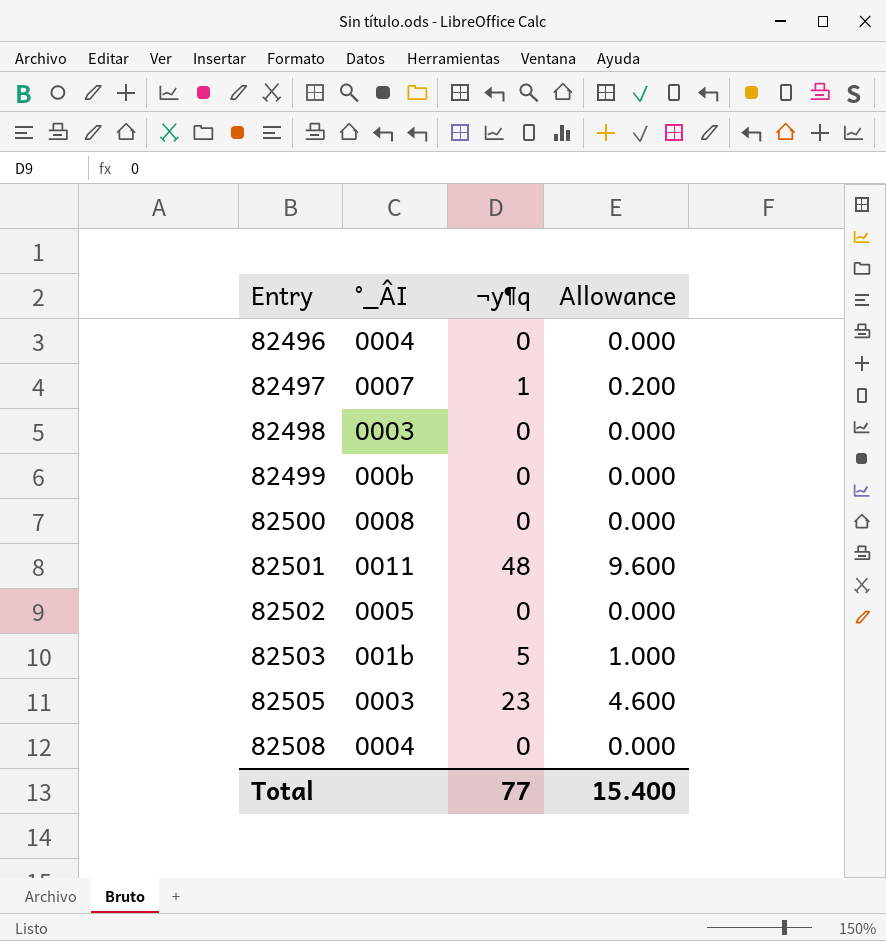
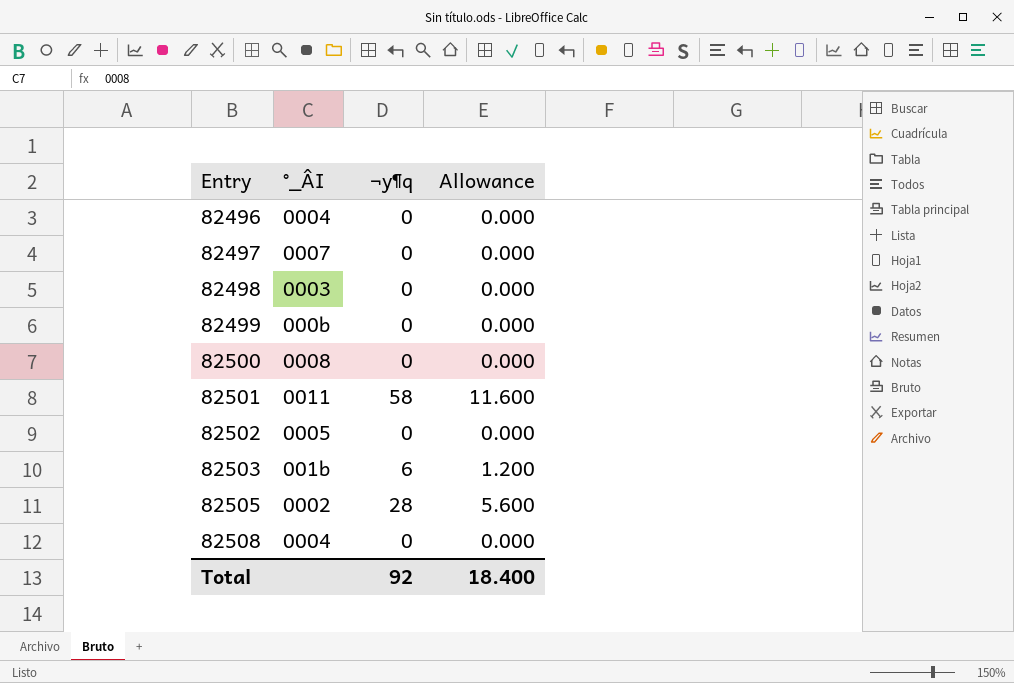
82497 | ¬y¶q: 1 -> 0
82497 | Allowance: 0.200 -> 0.000
82501 | ¬y¶q: 48 -> 58
82501 | Allowance: 9.600 -> 11.600
82503 | ¬y¶q: 5 -> 6
82503 | Allowance: 1.000 -> 1.200
82505 | °_ÂI: 0003 -> 0002
82505 | ¬y¶q: 23 -> 28
82505 | Allowance: 4.600 -> 5.600
Total | ¬y¶q: 77 -> 92
Total | Allowance: 15.400 -> 18.400

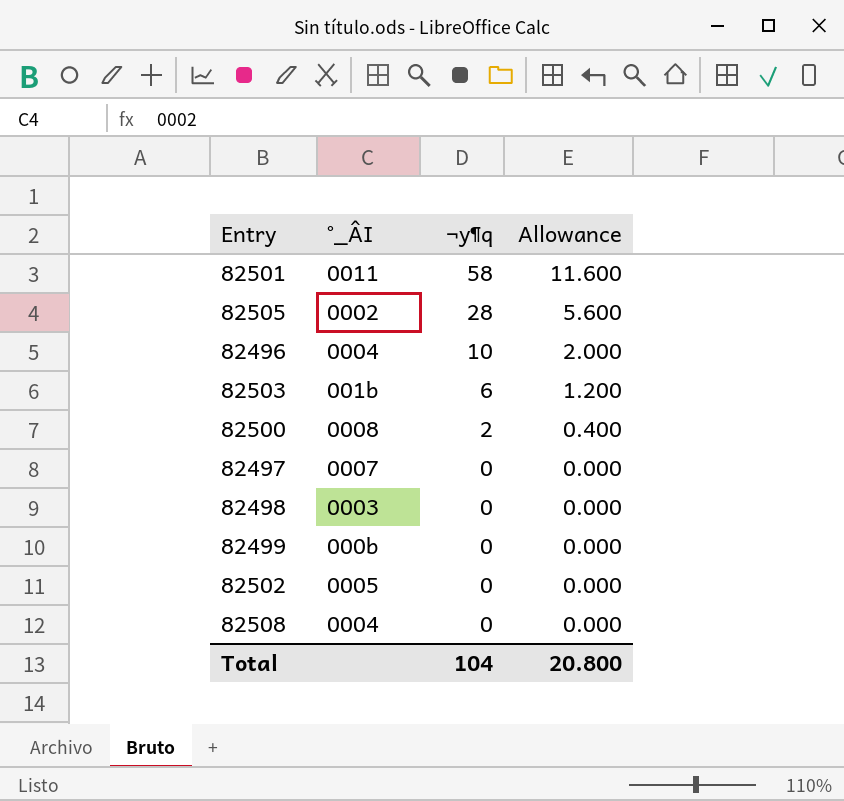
row order: Entry ascending -> ¬y¶q descending
82496 | ¬y¶q: 0 -> 10
82496 | Allowance: 0.000 -> 2.000
82500 | ¬y¶q: 0 -> 2
82500 | Allowance: 0.000 -> 0.400
Total | ¬y¶q: 92 -> 104
Total | Allowance: 18.400 -> 20.800

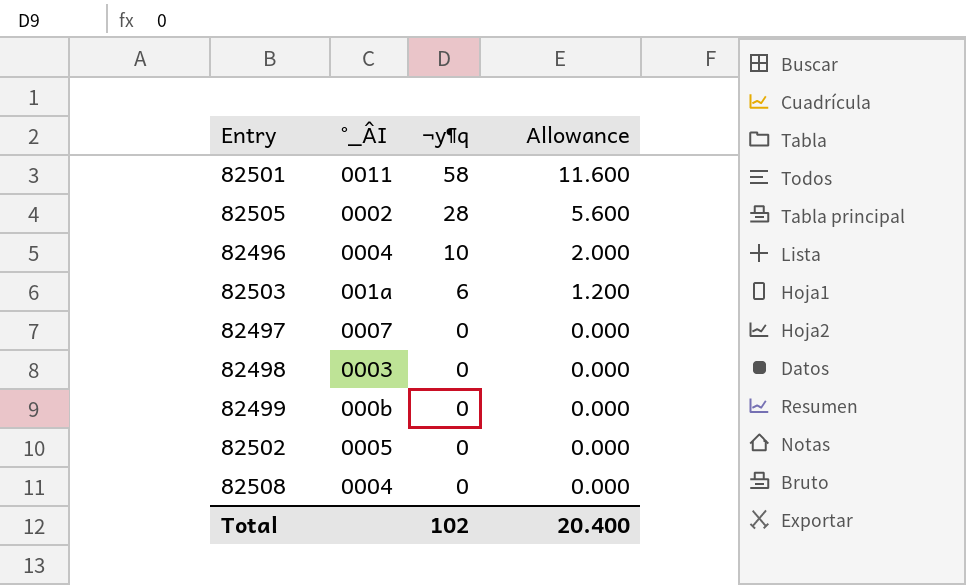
row 82500: 0008 | 2 | 0.400 -> none
82503 | °_ÂI: 001b -> 001a
Total | ¬y¶q: 104 -> 102
Total | Allowance: 20.800 -> 20.400

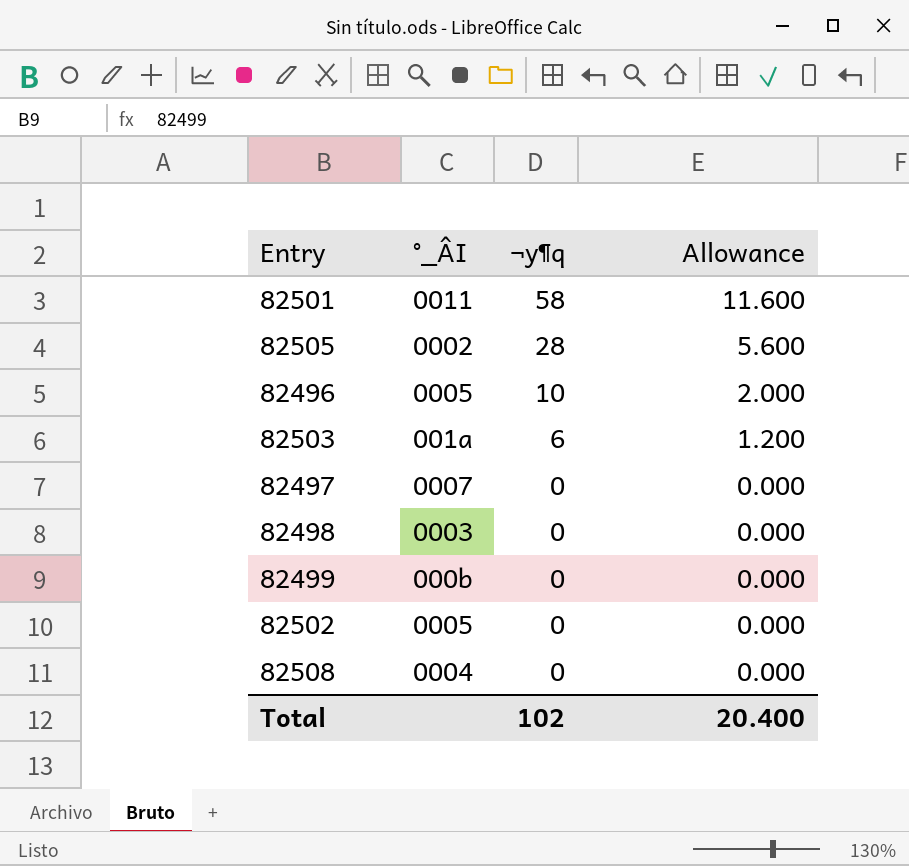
82496 | °_ÂI: 0004 -> 0005

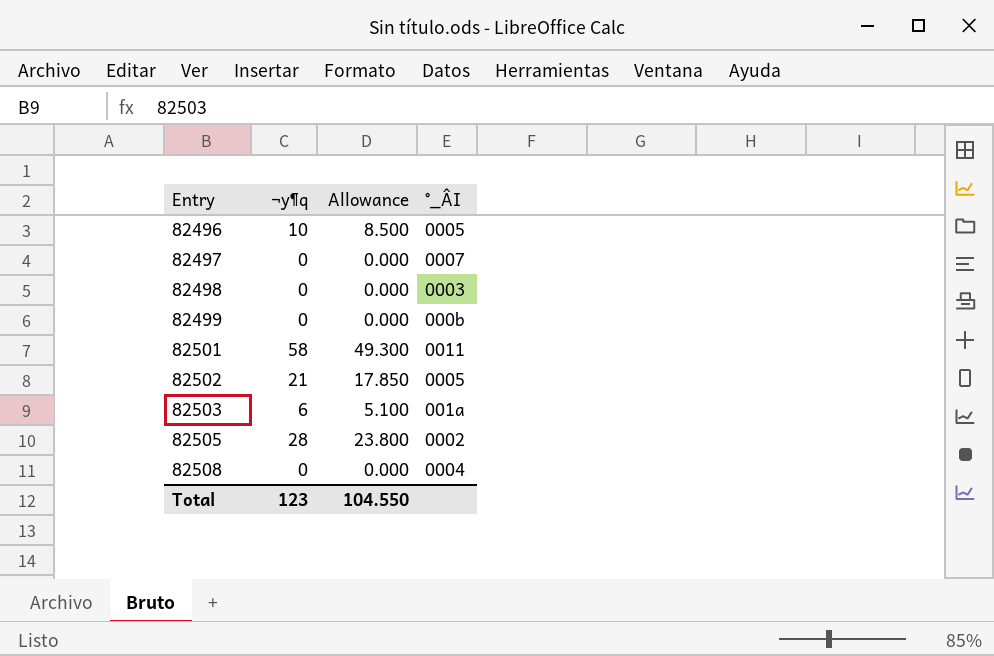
row order: ¬y¶q descending -> Entry ascending
column Allowance | formula: [¬y¶q] * 0.2 -> [¬y¶q] * 0.85
column °_ÂI | position: 2 -> 4
82502 | ¬y¶q: 0 -> 21
Total | ¬y¶q: 102 -> 123
Total | Allowance: 20.400 -> 104.550

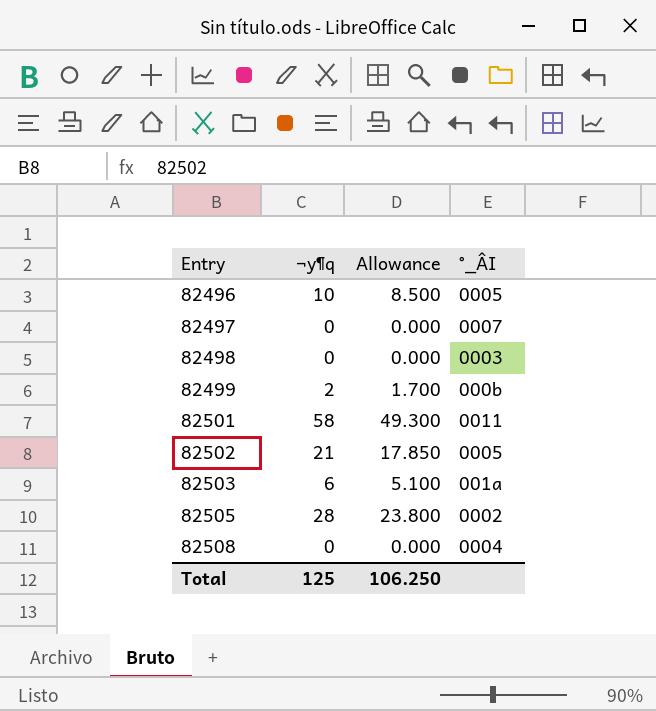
82499 | ¬y¶q: 0 -> 2
82499 | Allowance: 0.000 -> 1.700
Total | ¬y¶q: 123 -> 125
Total | Allowance: 104.550 -> 106.250

